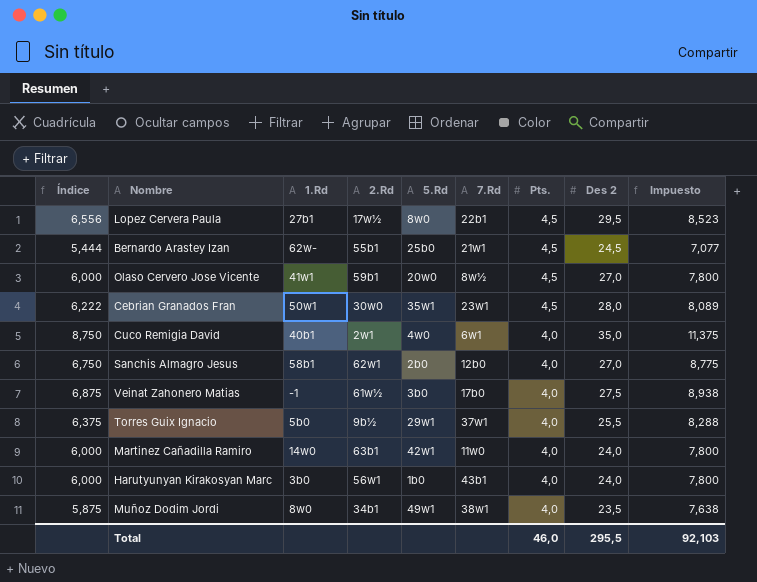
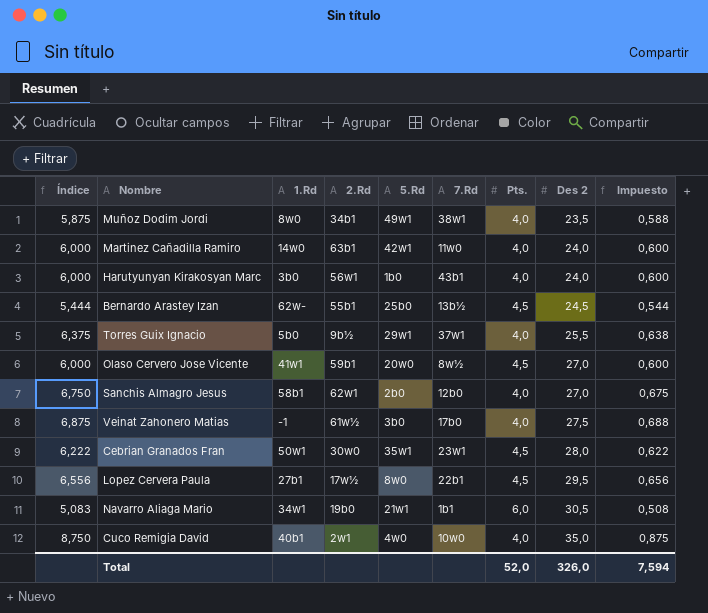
row order: Pts. descending -> Des 2 ascending
column Impuesto | formula: [Índice] * 1,3 -> [Índice] * 0,1
Bernardo Arastey Izan | 7.Rd: 21w1 -> 13b½
row Navarro Aliaga Mario: none -> 5,083 | 34w1 | 19b0 | 21w1 | 1b1 | 6,0 | 30,5 | 0,508
Cuco Remigia David | 7.Rd: 6w1 -> 10w0
Total | Pts.: 46,0 -> 52,0
Total | Des 2: 295,5 -> 326,0
Total | Impuesto: 92,103 -> 7,594

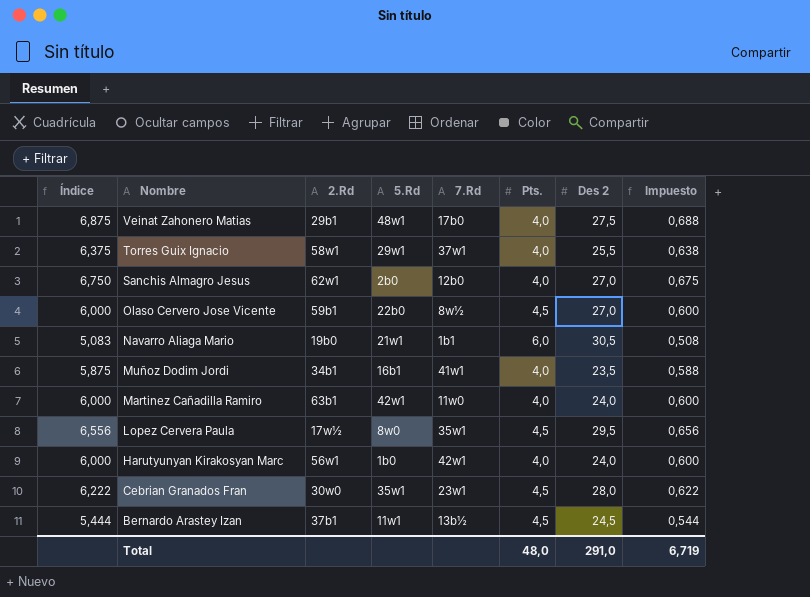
row order: Des 2 ascending -> Nombre descending
column 1.Rd | position: 3 -> none
row Cuco Remigia David: 8,750 | 40b1 | 2w1 | 4w0 | 10w0 | 4,0 | 35,0 | 0,875 -> none
Veinat Zahonero Matias | 2.Rd: 61w½ -> 29b1
Veinat Zahonero Matias | 5.Rd: 3b0 -> 48w1
Torres Guix Ignacio | 2.Rd: 9b½ -> 58w1
Olaso Cervero Jose Vicente | 5.Rd: 20w0 -> 22b0
Muñoz Dodim Jordi | 5.Rd: 49w1 -> 16b1
Muñoz Dodim Jordi | 7.Rd: 38w1 -> 41w1
Lopez Cervera Paula | 7.Rd: 22b1 -> 35w1
Harutyunyan Kirakosyan Marc | 7.Rd: 43b1 -> 42w1
Bernardo Arastey Izan | 2.Rd: 55b1 -> 37b1
Bernardo Arastey Izan | 5.Rd: 25b0 -> 11w1
Total | Pts.: 52,0 -> 48,0
Total | Des 2: 326,0 -> 291,0
Total | Impuesto: 7,594 -> 6,719

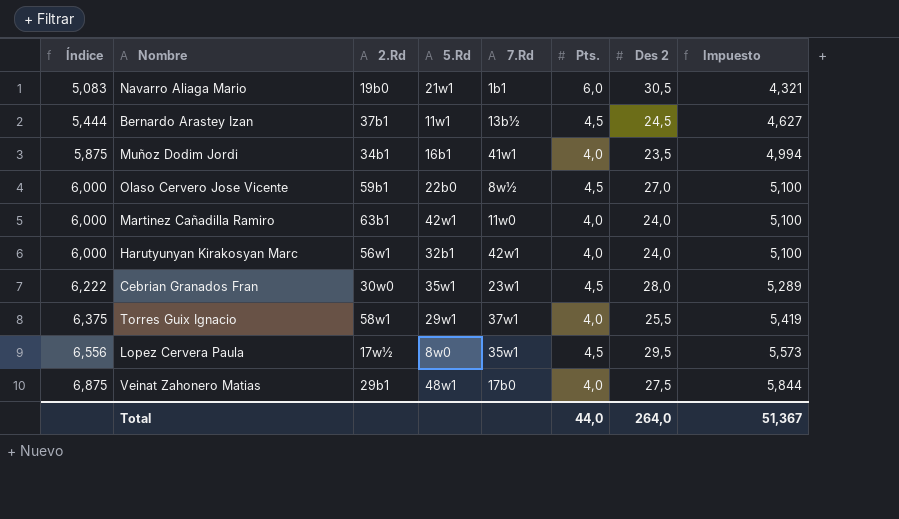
row order: Nombre descending -> Índice ascending
column Impuesto | formula: [Índice] * 0,1 -> [Índice] * 0,85
row Sanchis Almagro Jesus: 6,750 | 62w1 | 2b0 | 12b0 | 4,0 | 27,0 | 0,675 -> none
Harutyunyan Kirakosyan Marc | 5.Rd: 1b0 -> 32b1
Total | Pts.: 48,0 -> 44,0
Total | Des 2: 291,0 -> 264,0
Total | Impuesto: 6,719 -> 51,367

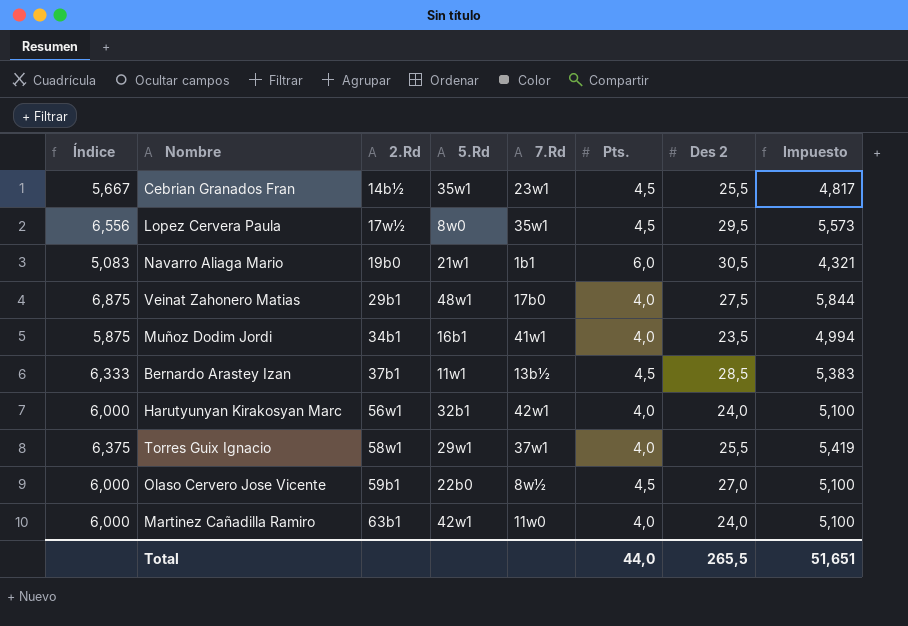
row order: Índice ascending -> 2.Rd ascending
Cebrian Granados Fran | Índice: 6,222 -> 5,667
Cebrian Granados Fran | 2.Rd: 30w0 -> 14b½
Cebrian Granados Fran | Des 2: 28,0 -> 25,5
Cebrian Granados Fran | Impuesto: 5,289 -> 4,817
Bernardo Arastey Izan | Índice: 5,444 -> 6,333
Bernardo Arastey Izan | Des 2: 24,5 -> 28,5
Bernardo Arastey Izan | Impuesto: 4,627 -> 5,383
Total | Des 2: 264,0 -> 265,5
Total | Impuesto: 51,367 -> 51,651

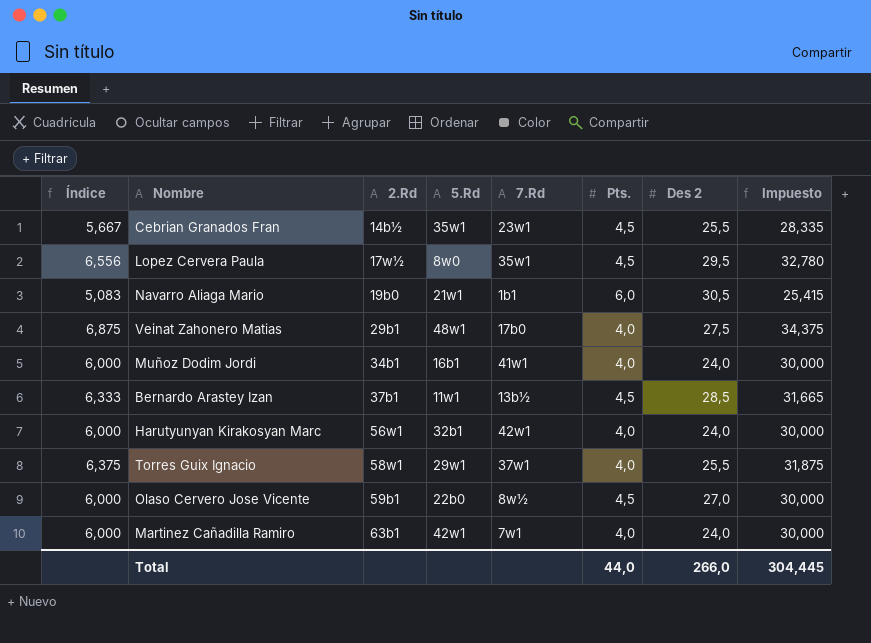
column Impuesto | formula: [Índice] * 0,85 -> [Índice] * 5
Muñoz Dodim Jordi | Índice: 5,875 -> 6,000
Muñoz Dodim Jordi | Des 2: 23,5 -> 24,0
Martinez Cañadilla Ramiro | 7.Rd: 11w0 -> 7w1
Total | Des 2: 265,5 -> 266,0
Total | Impuesto: 51,651 -> 304,445

